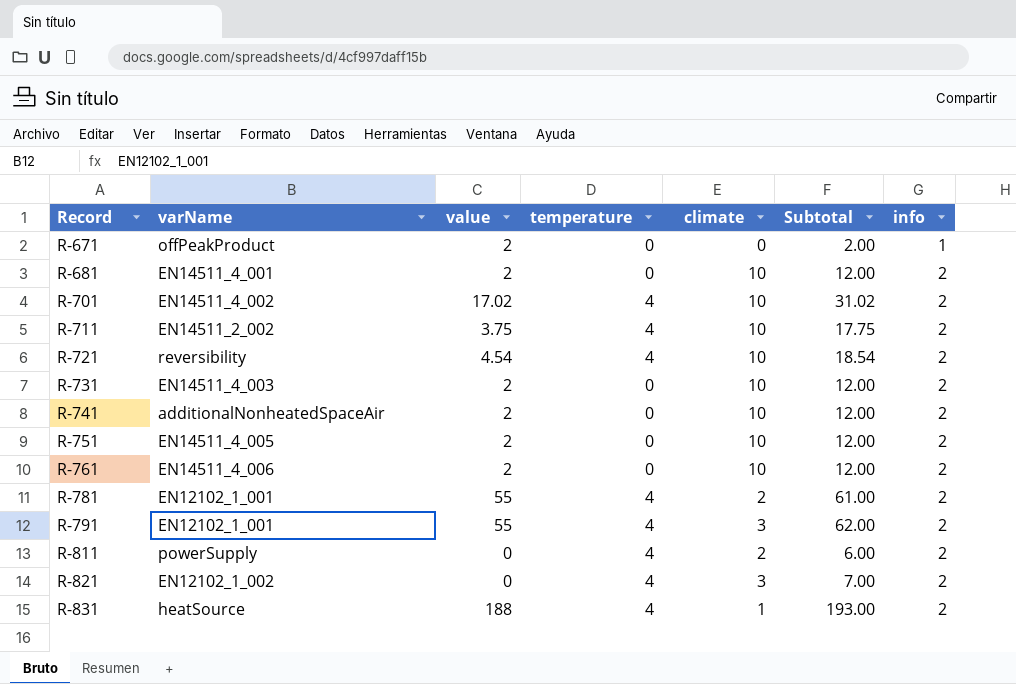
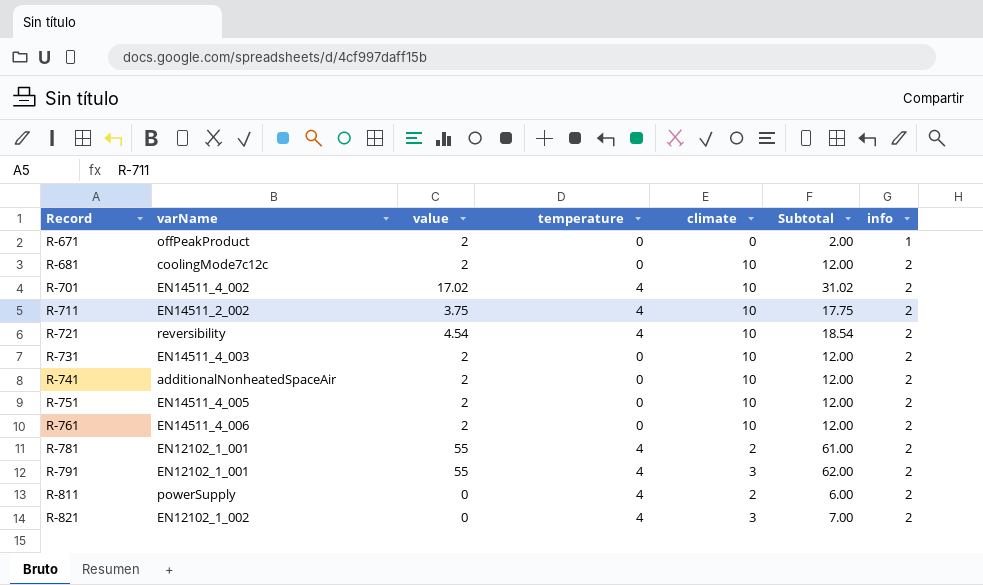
row R-831: heatSource | 188 | 4 | 1 | 193.00 | 2 -> none
R-681 | varName: EN14511_4_001 -> coolingMode7c12c

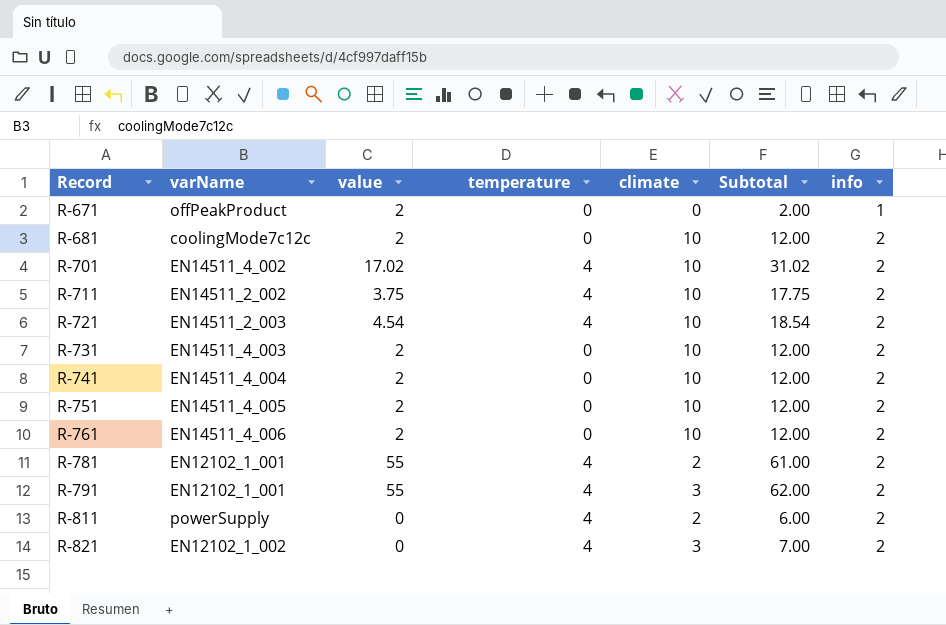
R-721 | varName: reversibility -> EN14511_2_003
R-741 | varName: additionalNonheatedSpaceAir -> EN14511_4_004

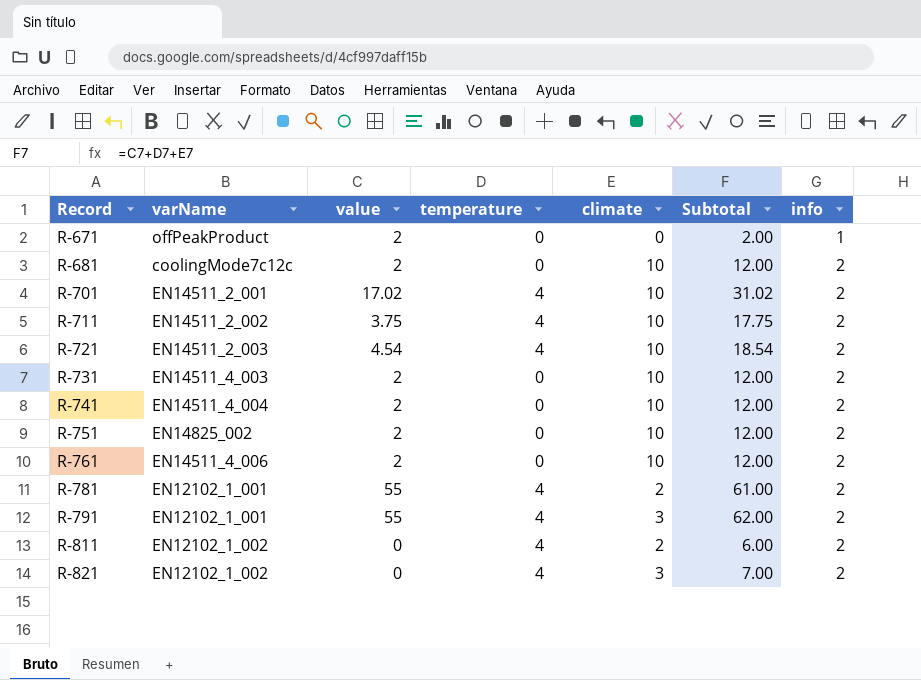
R-701 | varName: EN14511_4_002 -> EN14511_2_001
R-751 | varName: EN14511_4_005 -> EN14825_002
R-811 | varName: powerSupply -> EN12102_1_002

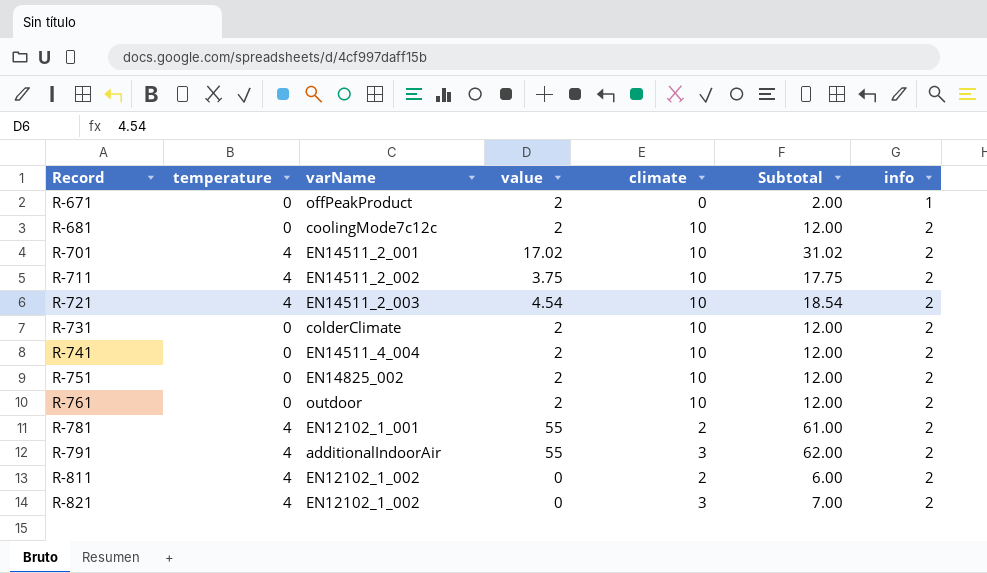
column temperature | position: 4 -> 2
R-731 | varName: EN14511_4_003 -> colderClimate
R-761 | varName: EN14511_4_006 -> outdoor
R-791 | varName: EN12102_1_001 -> additionalIndoorAir

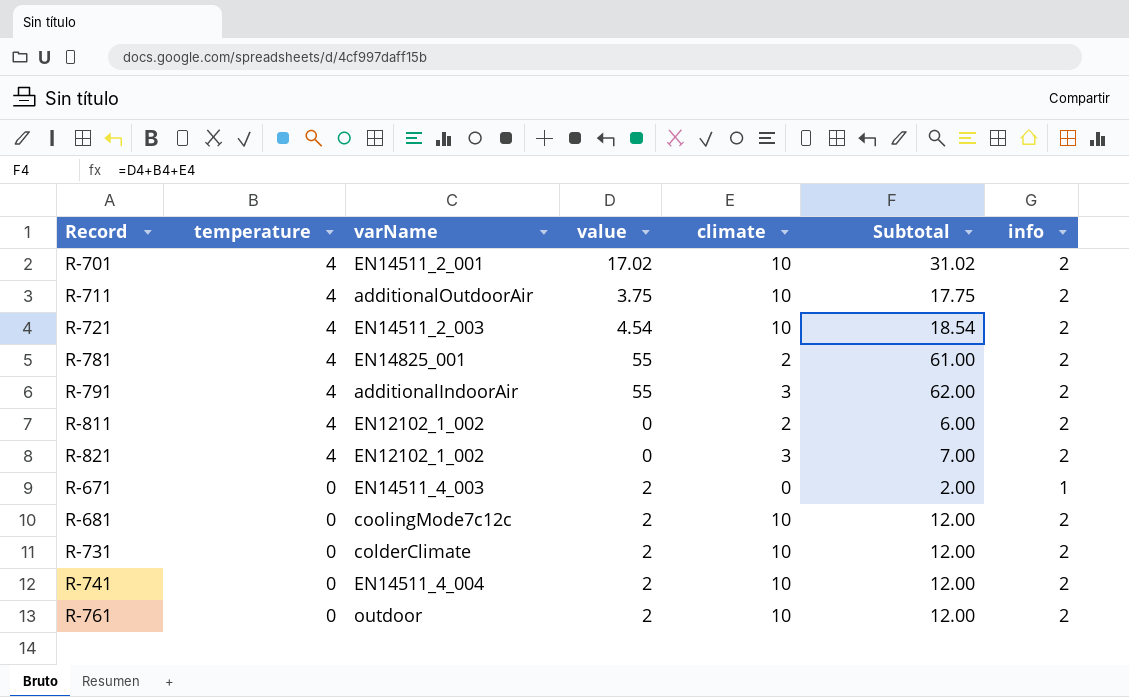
row order: Record ascending -> temperature descending
row R-751: 0 | EN14825_002 | 2 | 10 | 12.00 | 2 -> none
R-711 | varName: EN14511_2_002 -> additionalOutdoorAir
R-781 | varName: EN12102_1_001 -> EN14825_001
R-671 | varName: offPeakProduct -> EN14511_4_003

